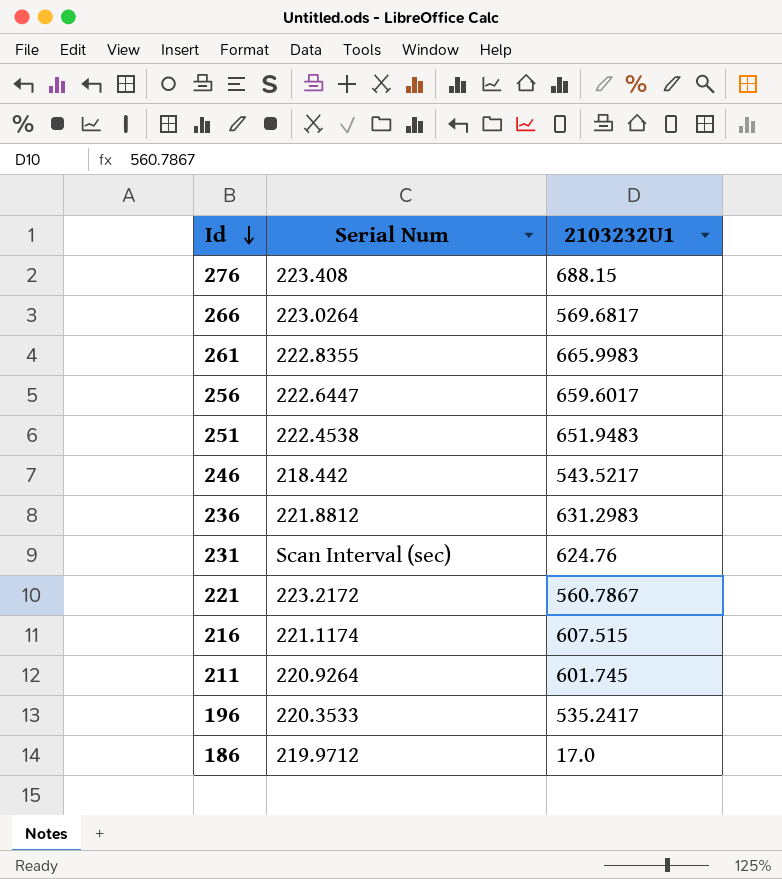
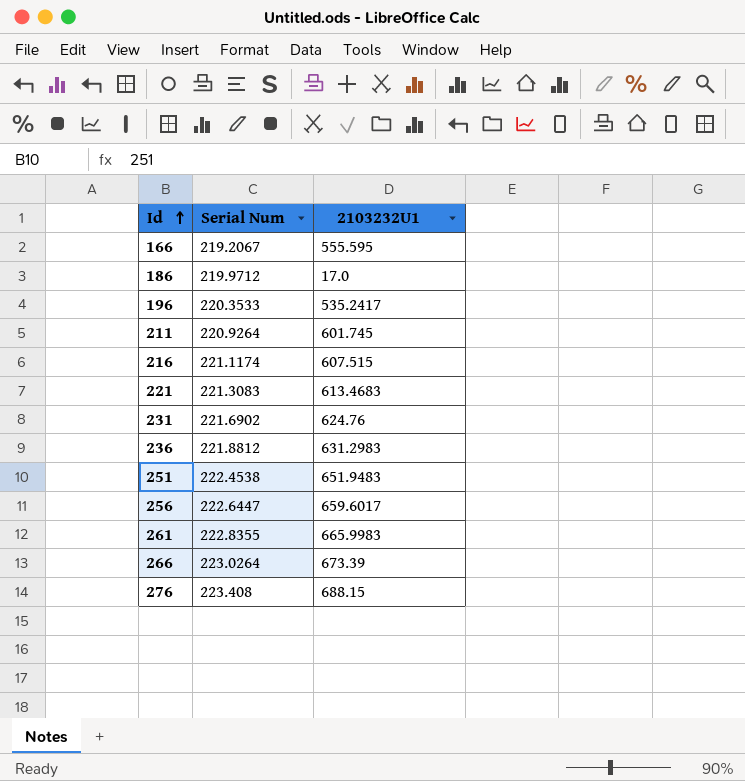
row order: Id descending -> Id ascending
row 246: 218.442 | 543.5217 -> none
row 166: none -> 219.2067 | 555.595
221 | Serial Num: 223.2172 -> 221.3083
221 | 2103232U1: 560.7867 -> 613.4683
231 | Serial Num: Scan Interval (sec) -> 221.6902
266 | 2103232U1: 569.6817 -> 673.39

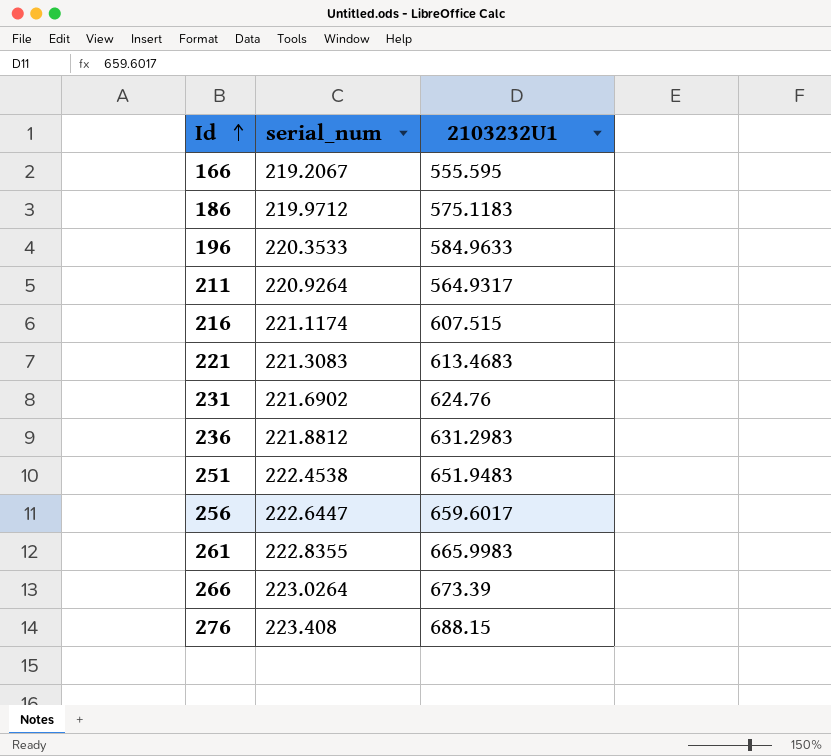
column name: Serial Num -> serial_num
186 | 2103232U1: 17.0 -> 575.1183
196 | 2103232U1: 535.2417 -> 584.9633
211 | 2103232U1: 601.745 -> 564.9317

